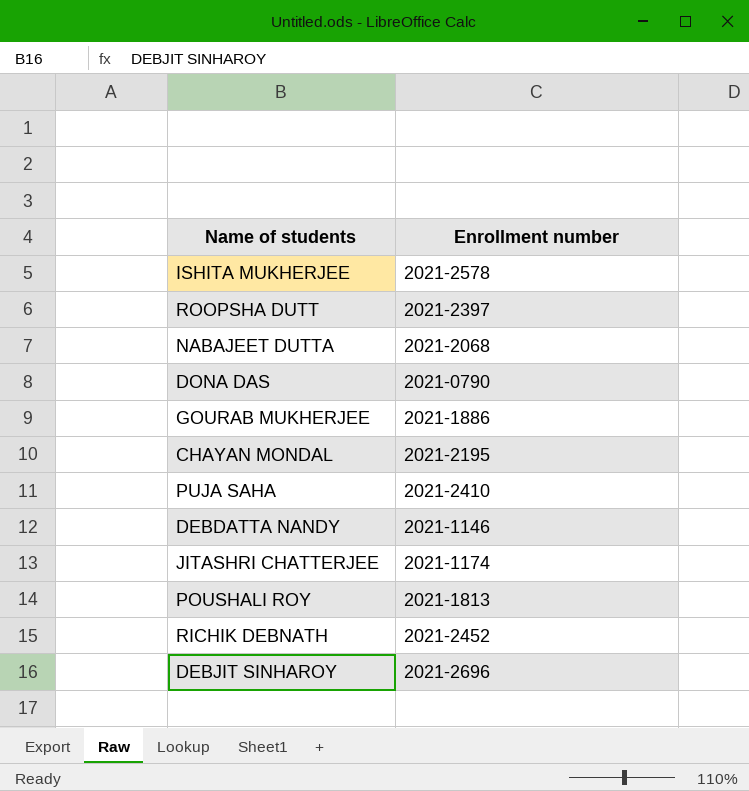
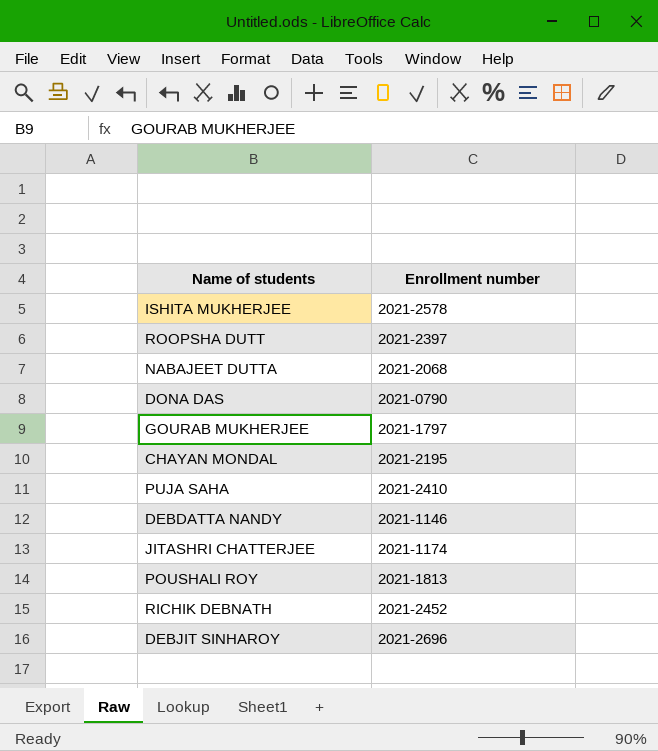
GOURAB MUKHERJEE | Enrollment number: 2021-1886 -> 2021-1797

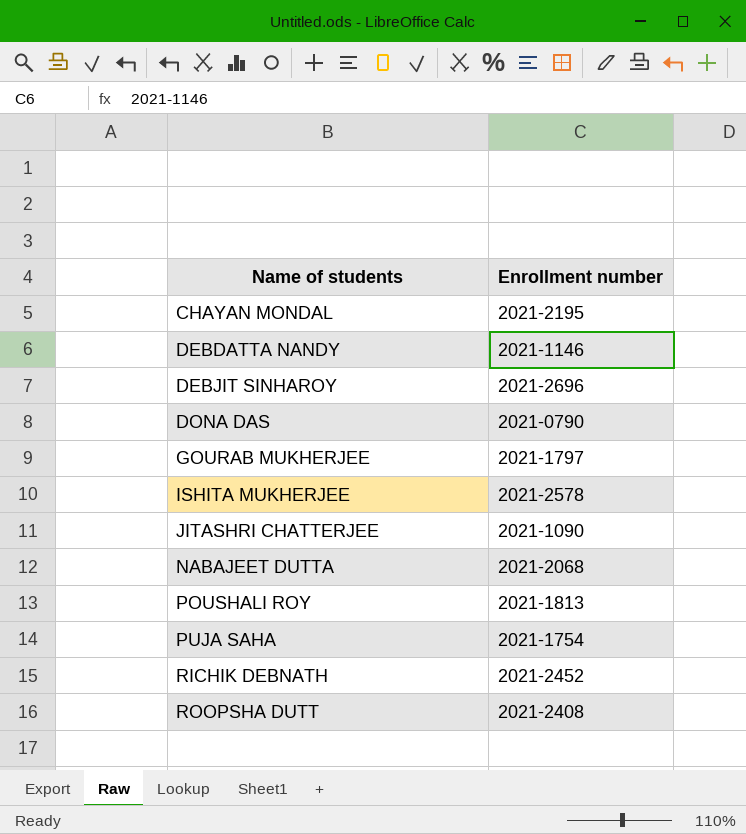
row order: none -> Name of students ascending
JITASHRI CHATTERJEE | Enrollment number: 2021-1174 -> 2021-1090
PUJA SAHA | Enrollment number: 2021-2410 -> 2021-1754
ROOPSHA DUTT | Enrollment number: 2021-2397 -> 2021-2408

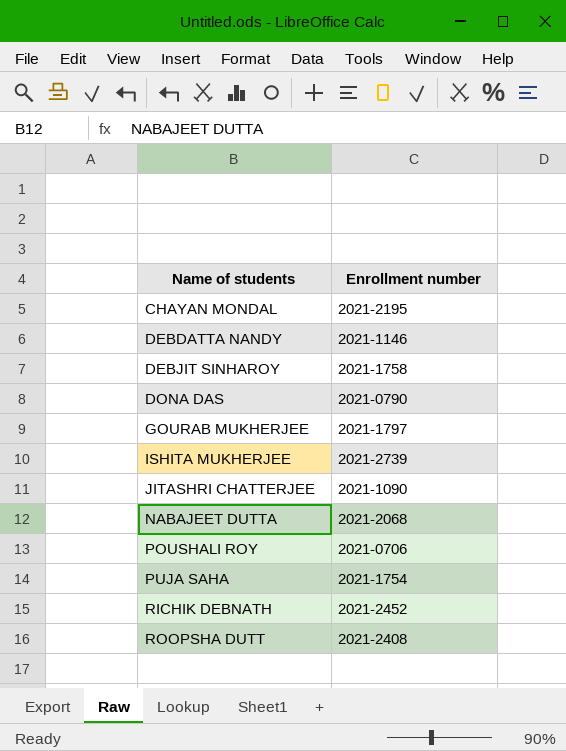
DEBJIT SINHAROY | Enrollment number: 2021-2696 -> 2021-1758
ISHITA MUKHERJEE | Enrollment number: 2021-2578 -> 2021-2739
POUSHALI ROY | Enrollment number: 2021-1813 -> 2021-0706

